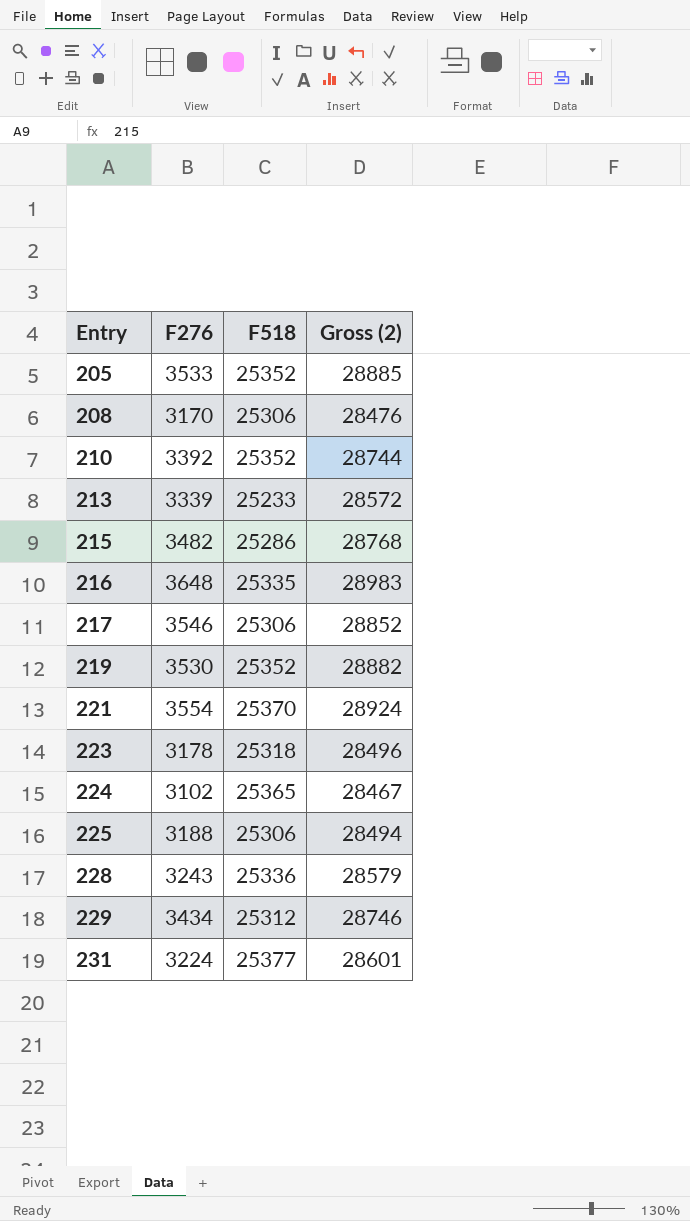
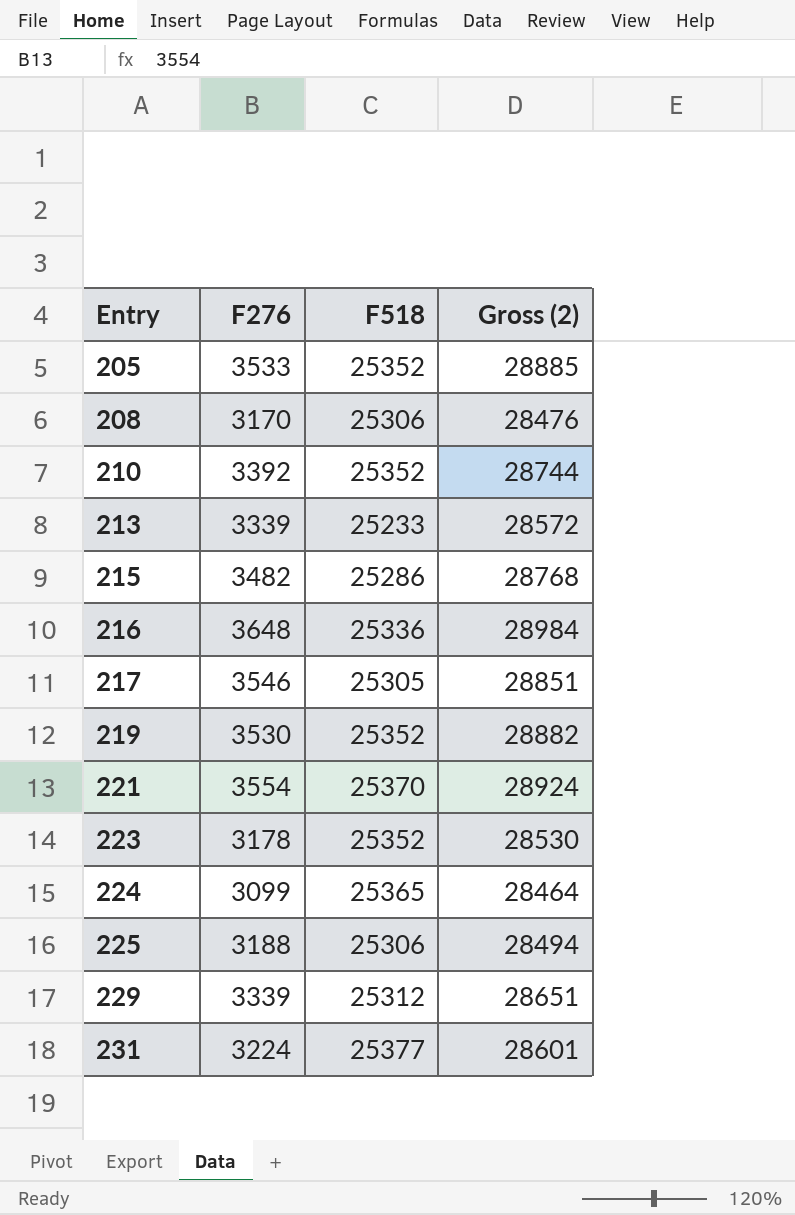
row 228: 3243 | 25336 | 28579 -> none
216 | F518: 25335 -> 25336
216 | Gross (2): 28983 -> 28984
217 | F518: 25306 -> 25305
217 | Gross (2): 28852 -> 28851
223 | F518: 25318 -> 25352
223 | Gross (2): 28496 -> 28530
224 | F276: 3102 -> 3099
224 | Gross (2): 28467 -> 28464
229 | F276: 3434 -> 3339
229 | Gross (2): 28746 -> 28651

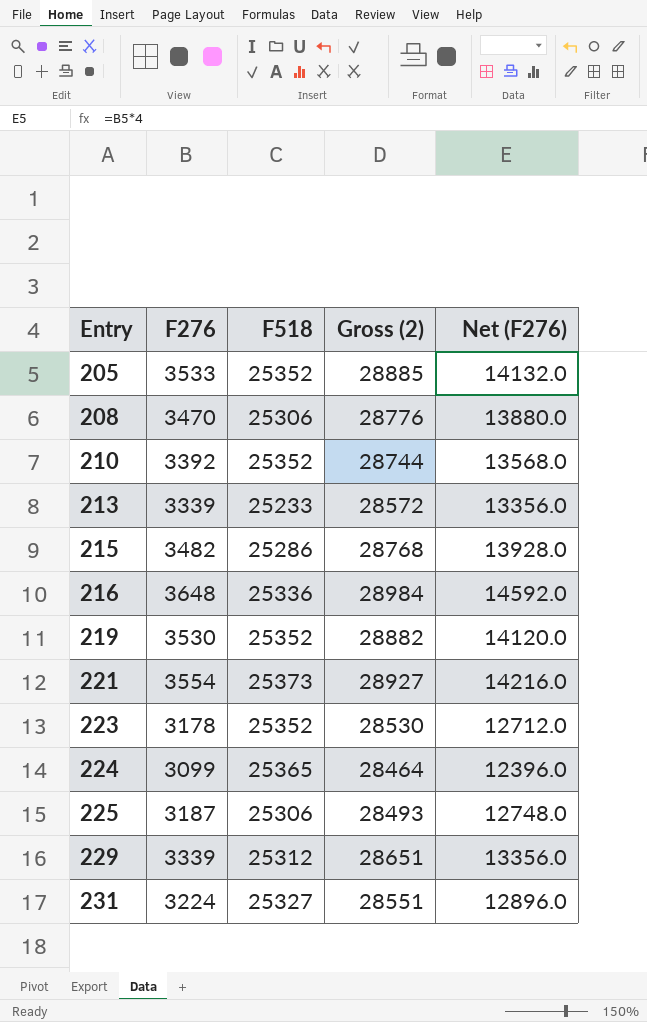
column Net (F276) | formula: none -> [F276] * 4
row 217: 3546 | 25305 | 28851 -> none
208 | F276: 3170 -> 3470
208 | Gross (2): 28476 -> 28776
221 | F518: 25370 -> 25373
221 | Gross (2): 28924 -> 28927
225 | F276: 3188 -> 3187
225 | Gross (2): 28494 -> 28493
231 | F518: 25377 -> 25327
231 | Gross (2): 28601 -> 28551

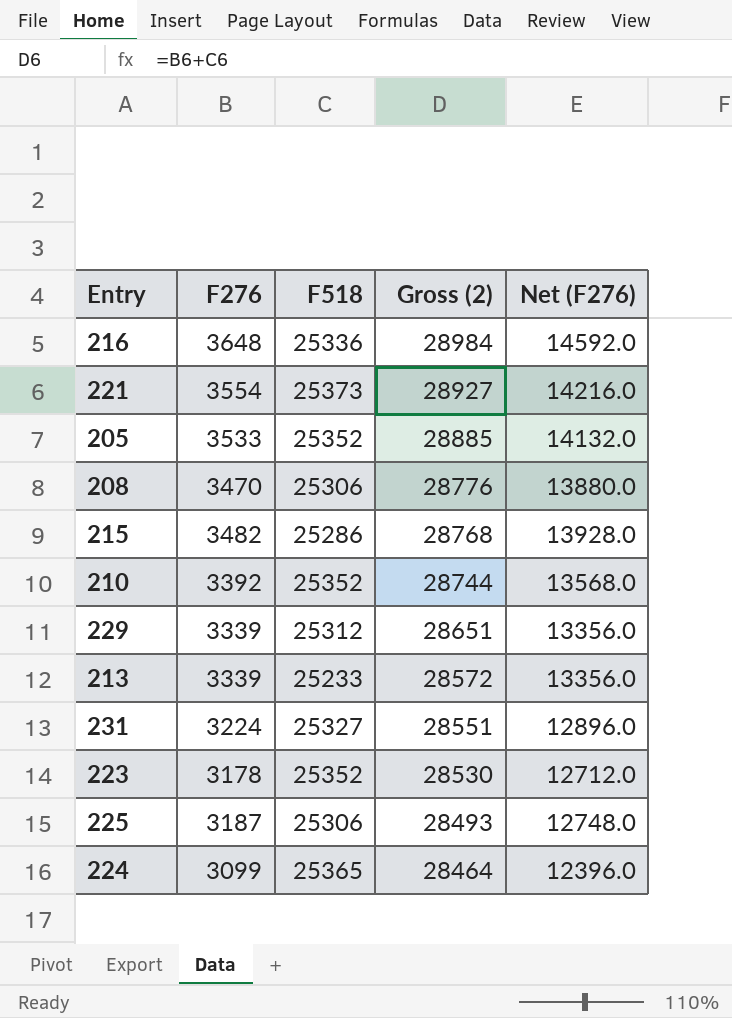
row order: Entry ascending -> Gross (2) descending
row 219: 3530 | 25352 | 28882 | 14120.0 -> none

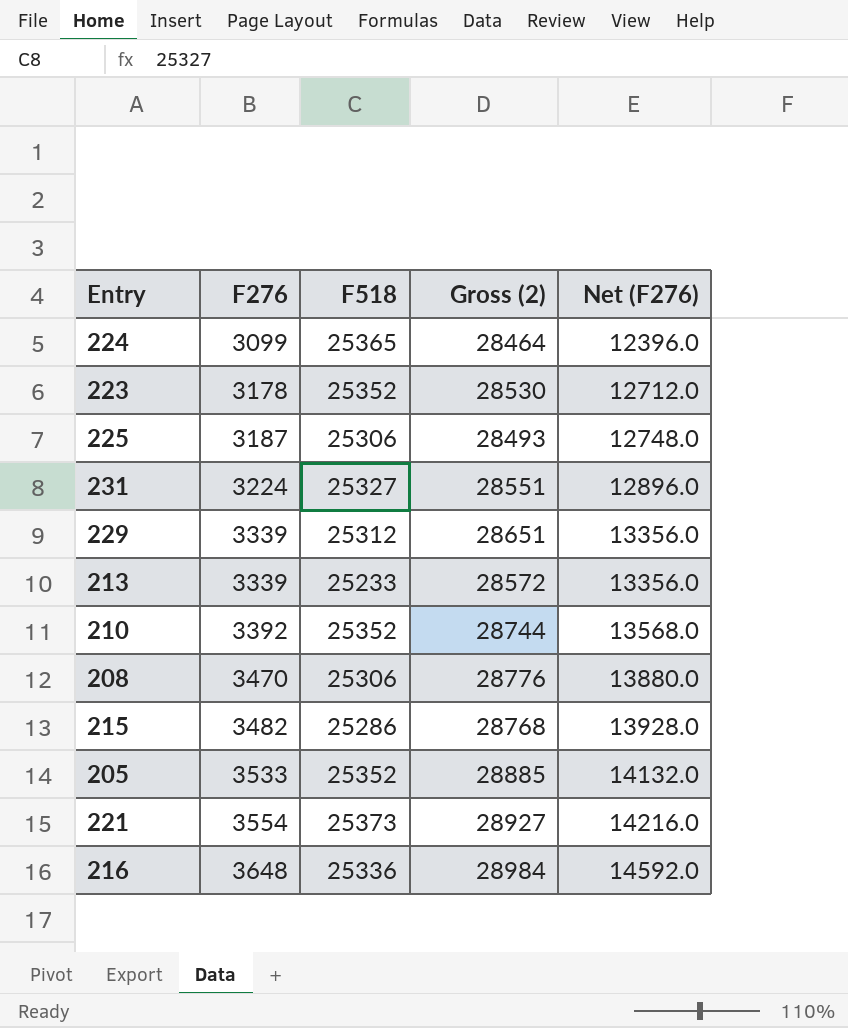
row order: Gross (2) descending -> F276 ascending

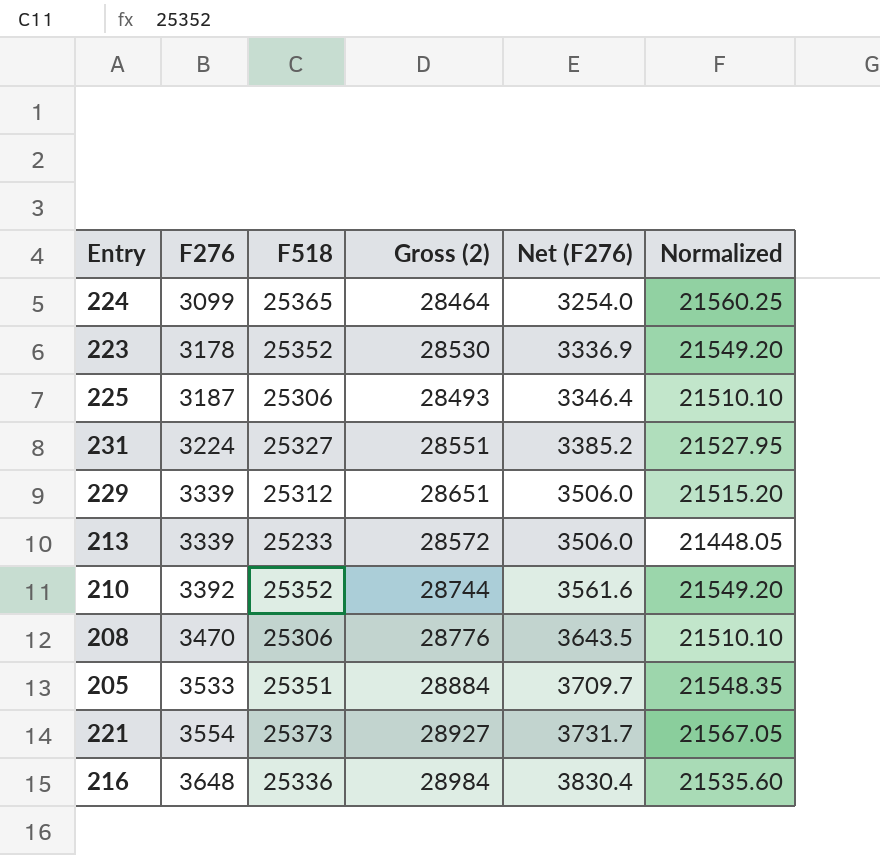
column Net (F276) | formula: [F276] * 4 -> [F276] * 1.05
column Normalized | formula: none -> [F518] * 0.85
row 215: 3482 | 25286 | 28768 | 13928.0 -> none
205 | F518: 25352 -> 25351
205 | Gross (2): 28885 -> 28884

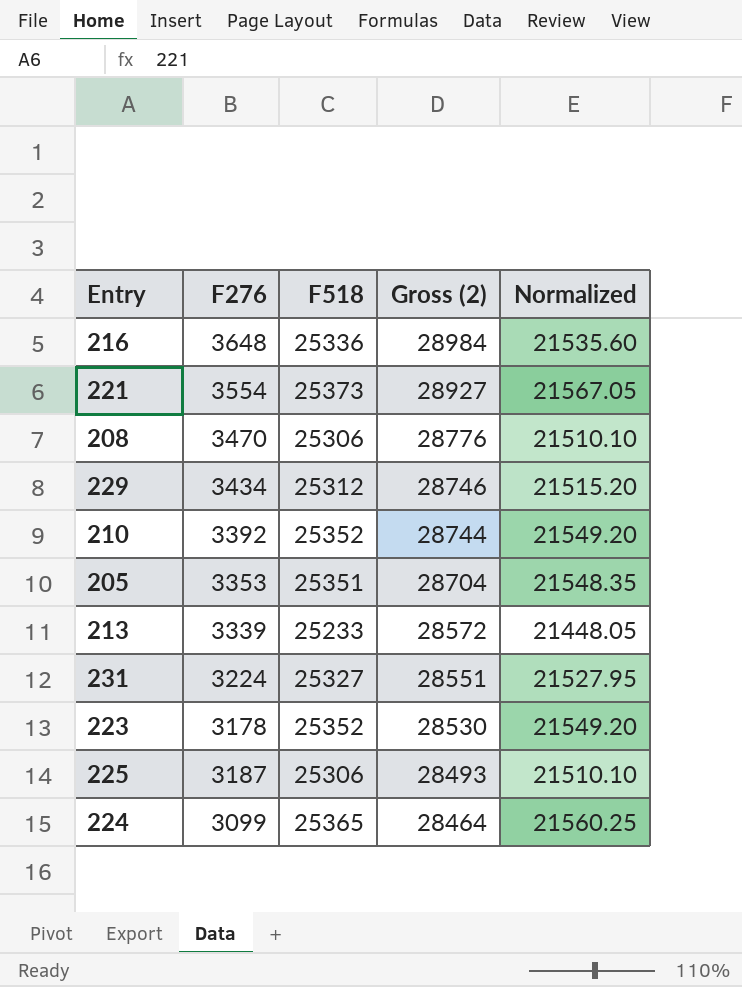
row order: F276 ascending -> Gross (2) descending
column Net (F276) | formula: [F276] * 1.05 -> none
229 | F276: 3339 -> 3434
229 | Gross (2): 28651 -> 28746
205 | F276: 3533 -> 3353
205 | Gross (2): 28884 -> 28704

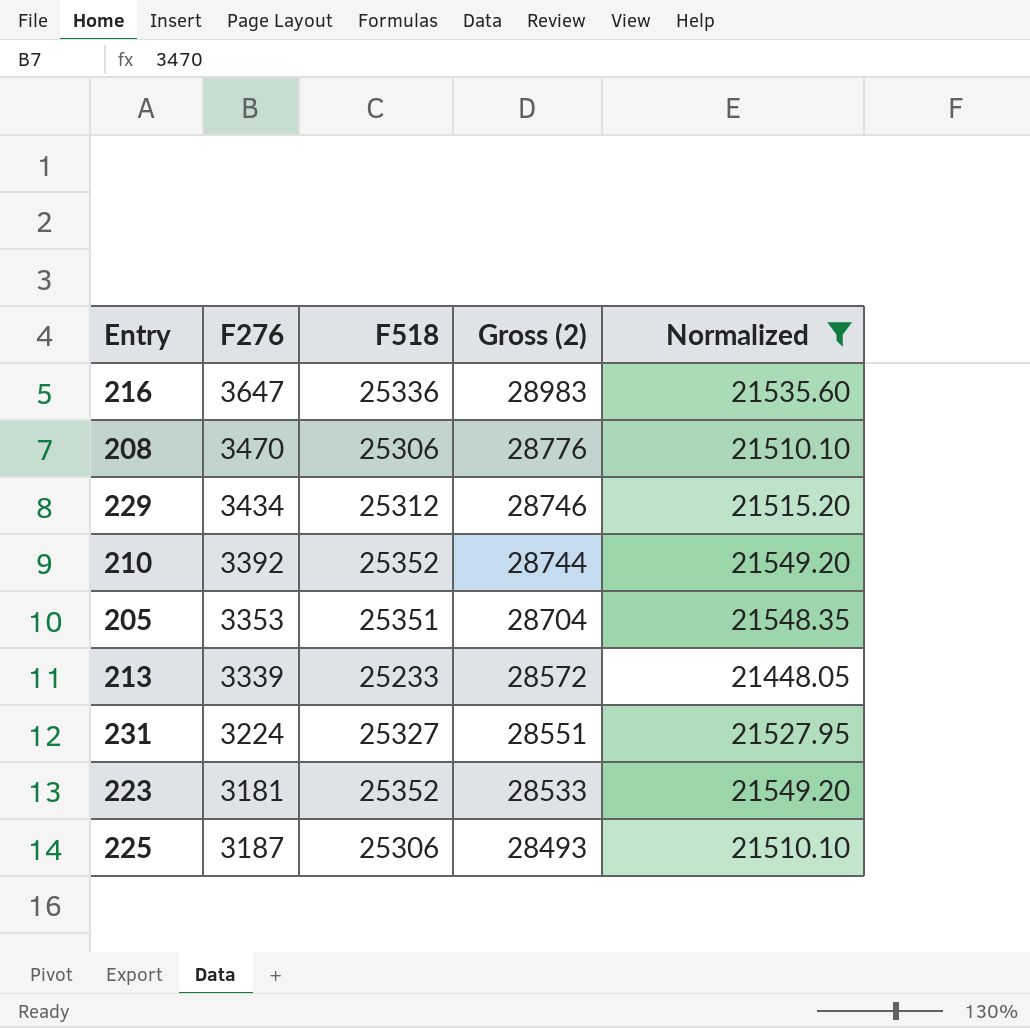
filter: none -> Normalized <= 21549.20
216 | F276: 3648 -> 3647
216 | Gross (2): 28984 -> 28983
223 | F276: 3178 -> 3181
223 | Gross (2): 28530 -> 28533

